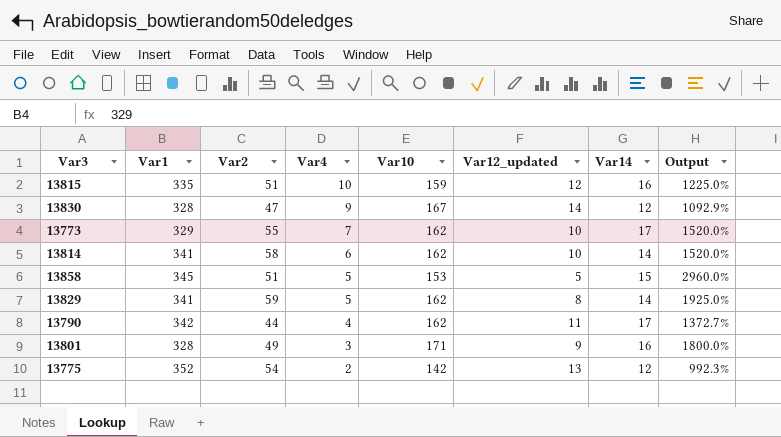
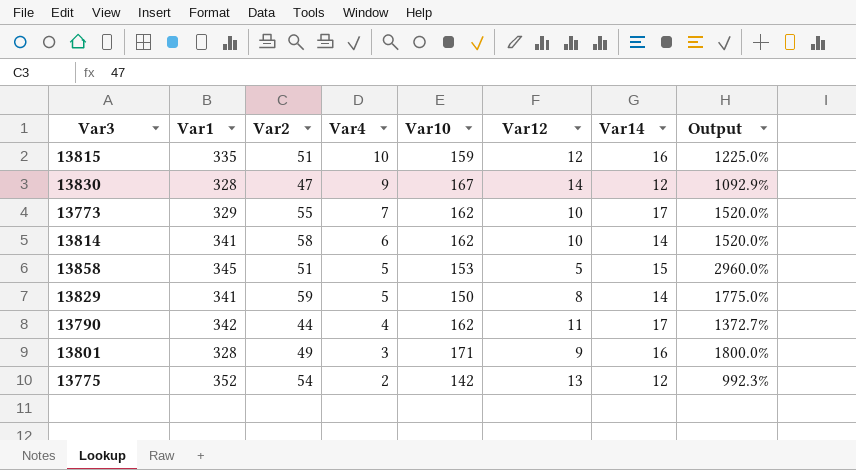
column name: Var12_updated -> Var12
13829 | Var10: 162 -> 150
13829 | Output: 1925.0% -> 1775.0%

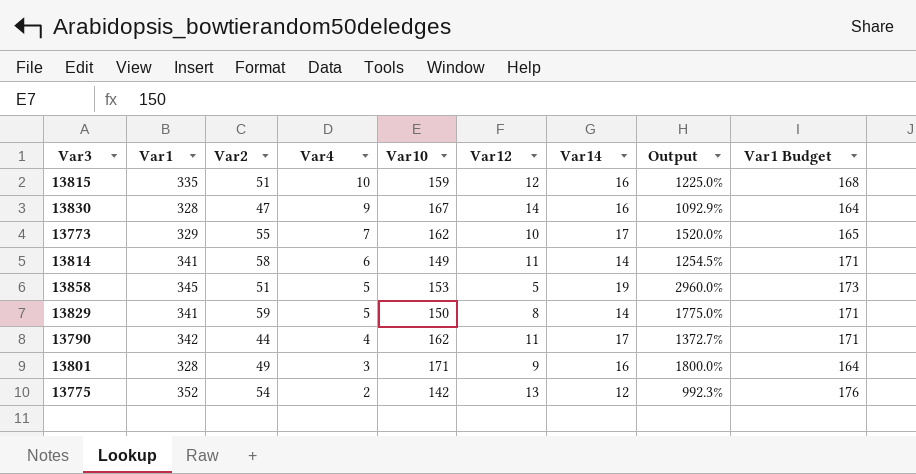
column Var1 Budget | formula: none -> [Var1] * 0.5
13830 | Var14: 12 -> 16
13814 | Var10: 162 -> 149
13814 | Var12: 10 -> 11
13814 | Output: 1520.0% -> 1254.5%
13858 | Var14: 15 -> 19

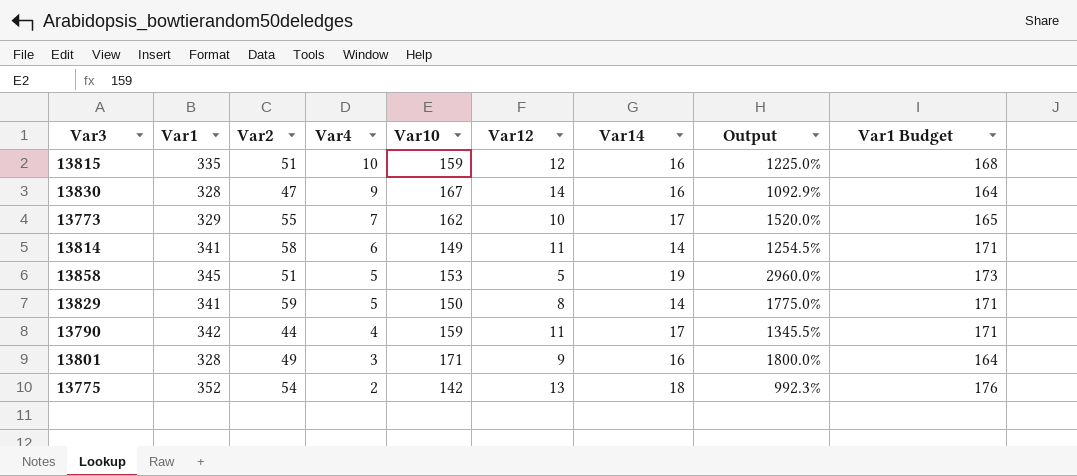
13790 | Var10: 162 -> 159
13790 | Output: 1372.7% -> 1345.5%
13775 | Var14: 12 -> 18

